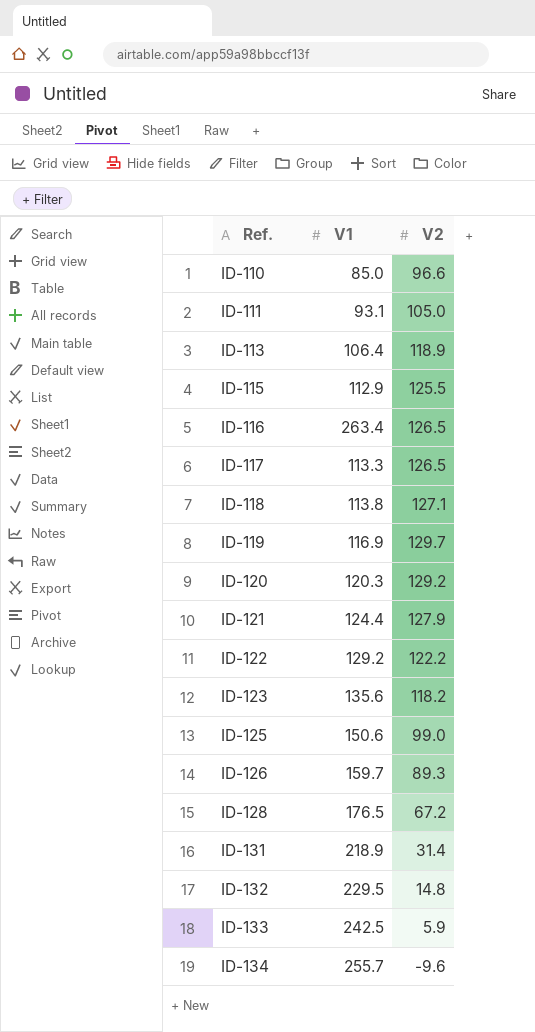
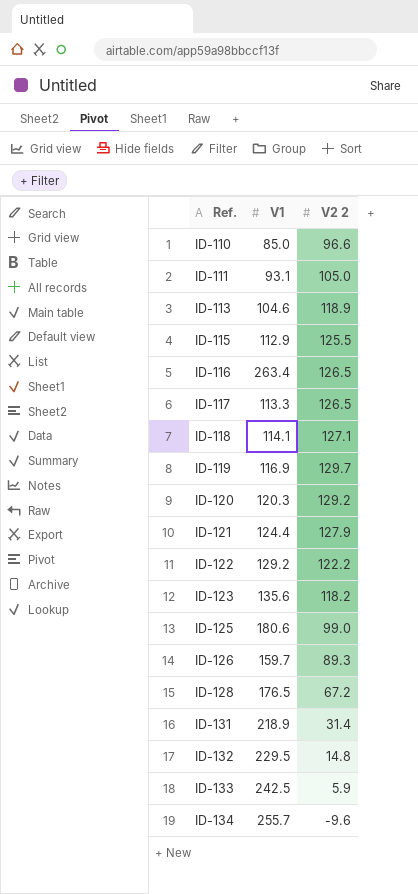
column name: V2 -> V2 2
ID-113 | V1: 106.4 -> 104.6
ID-118 | V1: 113.8 -> 114.1
ID-125 | V1: 150.6 -> 180.6

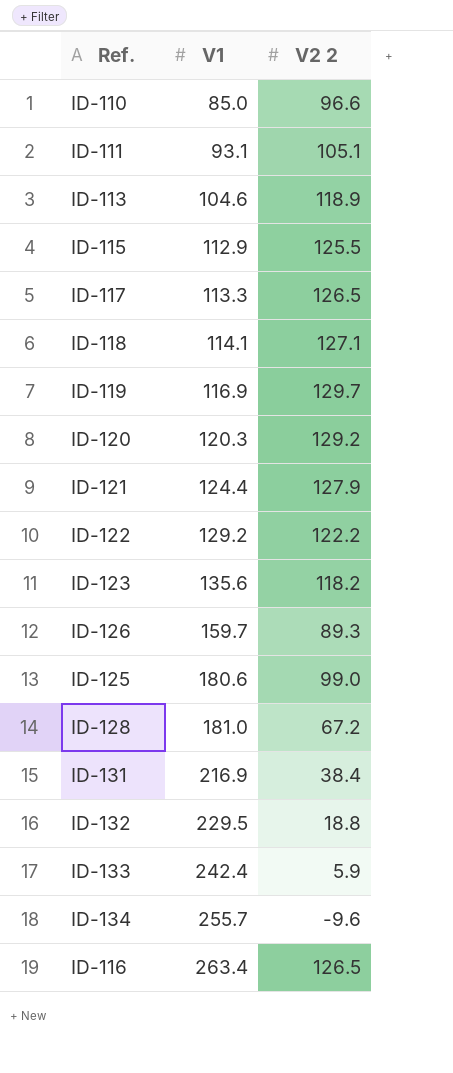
row order: Ref. ascending -> V1 ascending
ID-111 | V2 2: 105.0 -> 105.1
ID-128 | V1: 176.5 -> 181.0
ID-131 | V1: 218.9 -> 216.9
ID-131 | V2 2: 31.4 -> 38.4
ID-132 | V2 2: 14.8 -> 18.8
ID-133 | V1: 242.5 -> 242.4

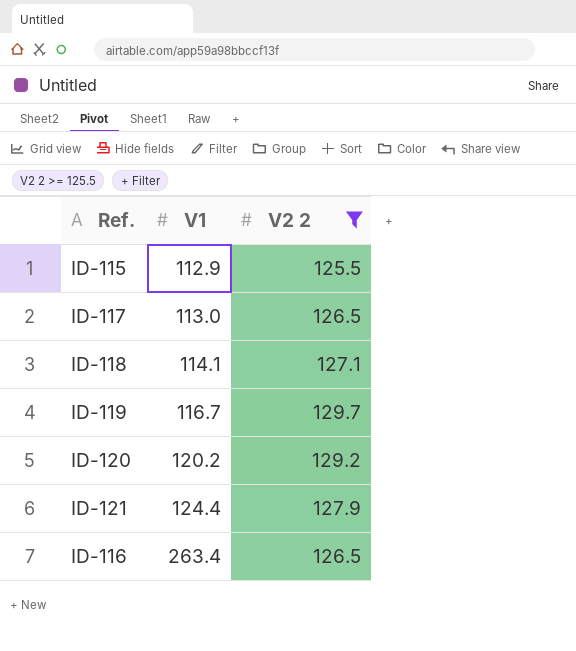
filter: none -> V2 2 >= 125.5
ID-117 | V1: 113.3 -> 113.0
ID-119 | V1: 116.9 -> 116.7
ID-120 | V1: 120.3 -> 120.2

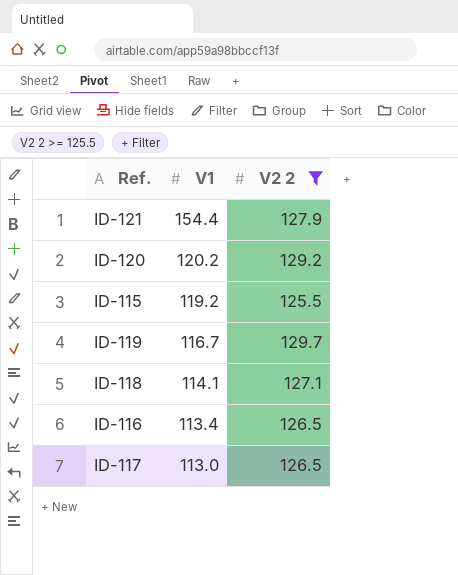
row order: V1 ascending -> V1 descending
ID-121 | V1: 124.4 -> 154.4
ID-115 | V1: 112.9 -> 119.2
ID-116 | V1: 263.4 -> 113.4

